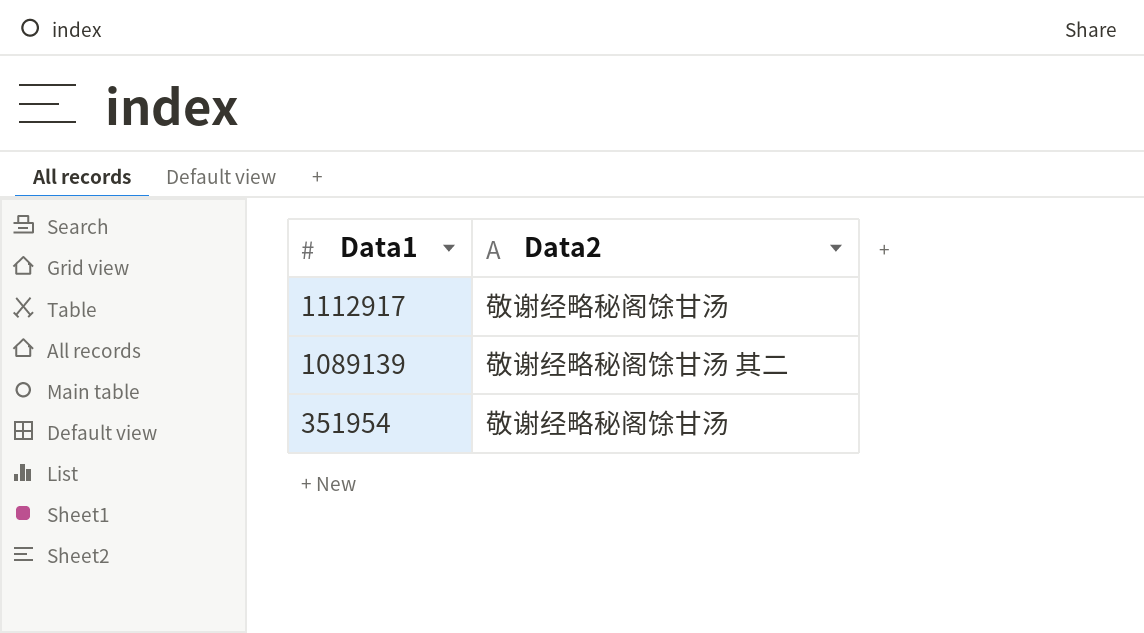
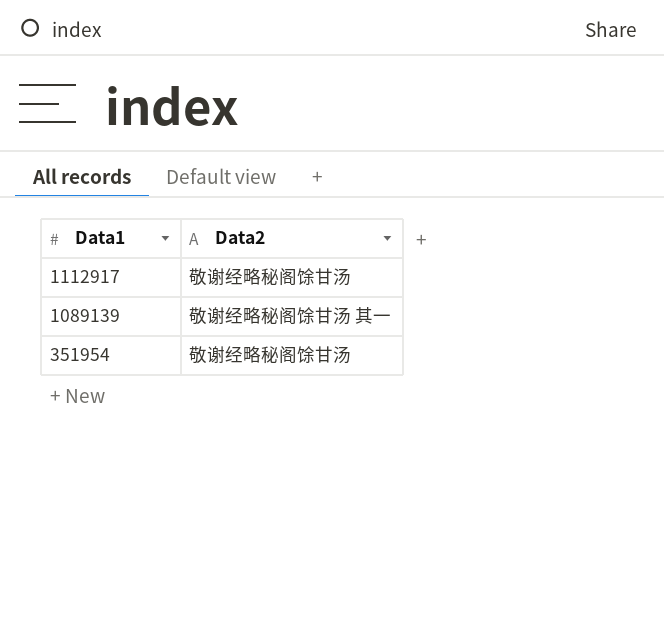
1089139 | Data2: 敬谢经略秘阁馀甘汤 其二 -> 敬谢经略秘阁馀甘汤 其一

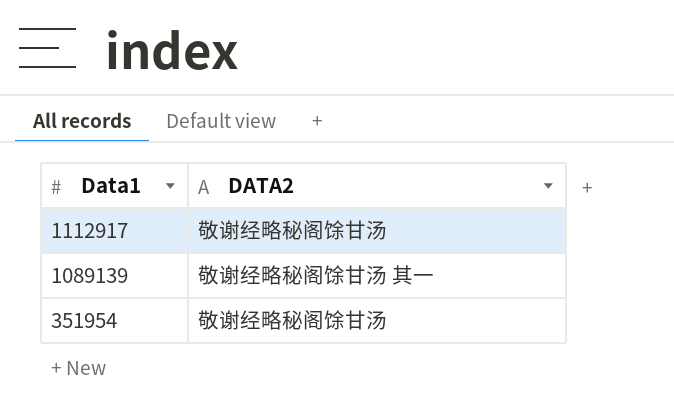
column name: Data2 -> DATA2

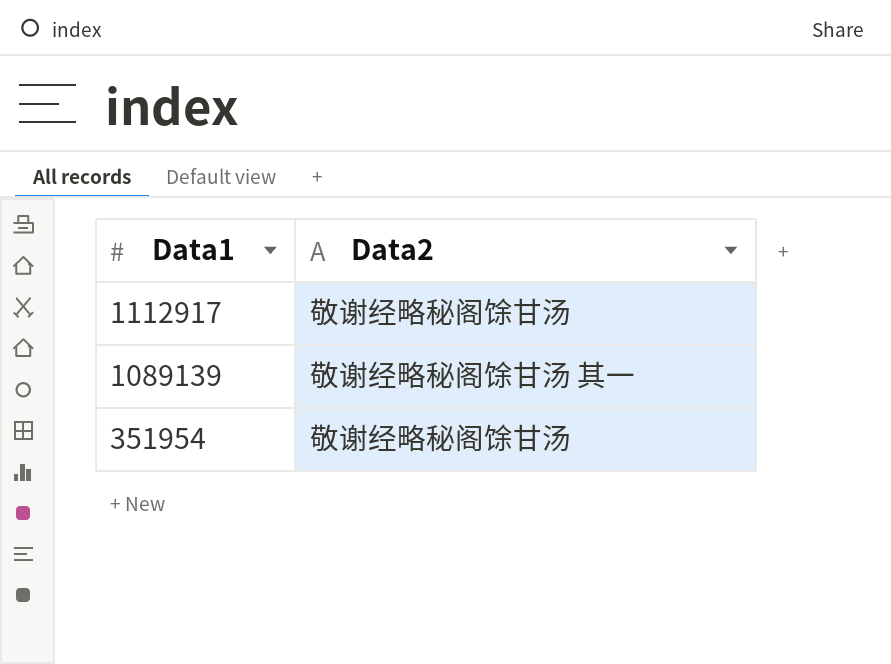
column name: DATA2 -> Data2

